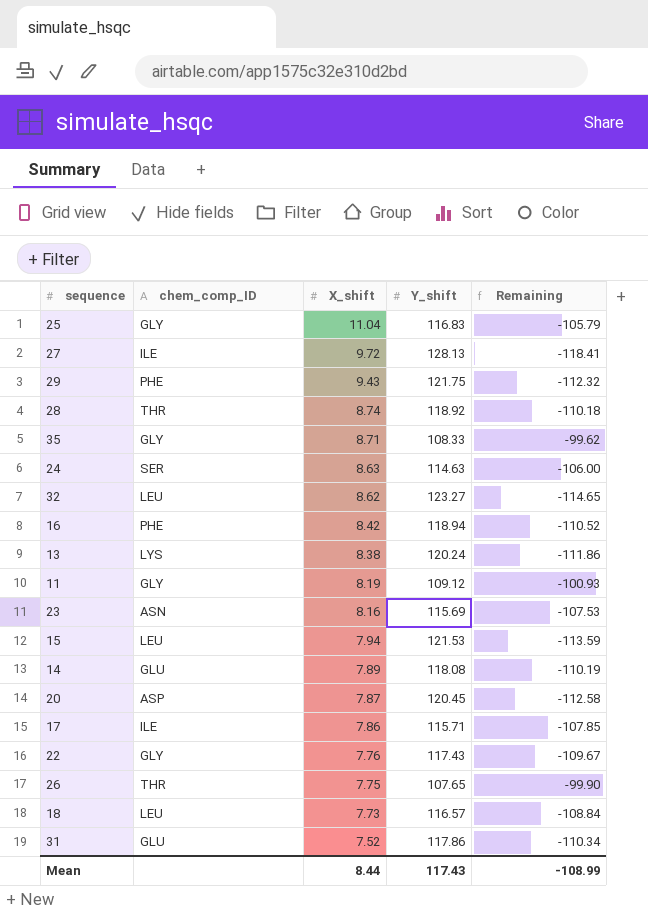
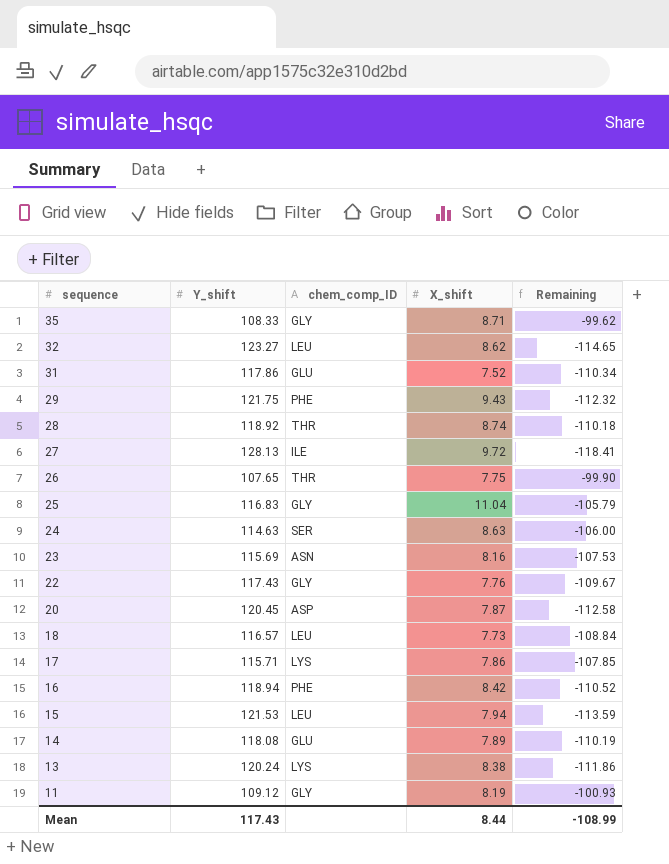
row order: X_shift descending -> sequence descending
column Y_shift | position: 4 -> 2
17 | chem_comp_ID: ILE -> LYS

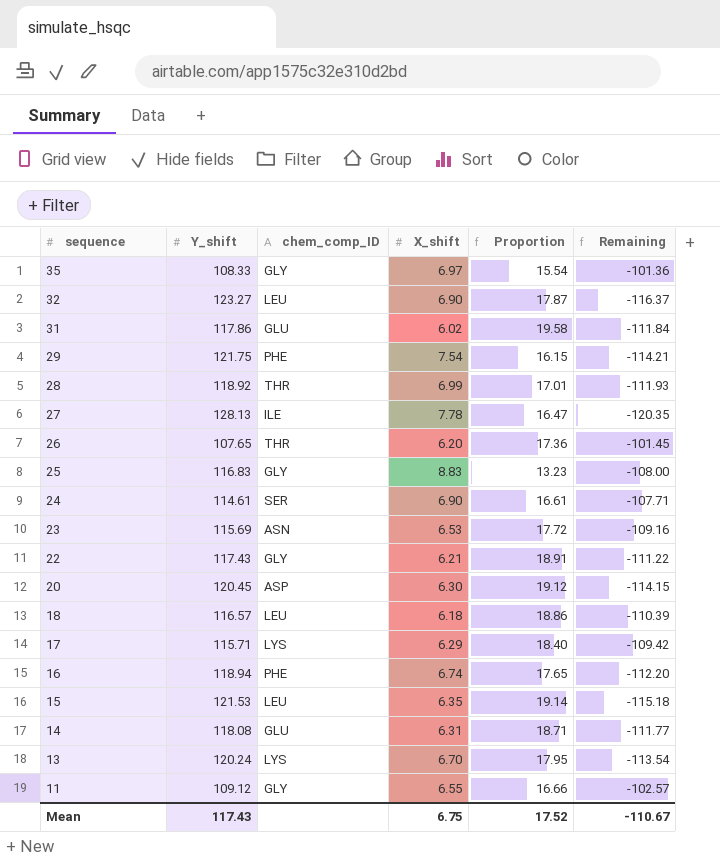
column Proportion | formula: none -> [Y_shift] / [X_shift]
35 | X_shift: 8.71 -> 6.97
35 | Remaining: -99.62 -> -101.36
32 | X_shift: 8.62 -> 6.90
32 | Remaining: -114.65 -> -116.37
31 | X_shift: 7.52 -> 6.02
31 | Remaining: -110.34 -> -111.84
29 | X_shift: 9.43 -> 7.54
29 | Remaining: -112.32 -> -114.21
28 | X_shift: 8.74 -> 6.99
28 | Remaining: -110.18 -> -111.93
27 | X_shift: 9.72 -> 7.78
27 | Remaining: -118.41 -> -120.35
26 | X_shift: 7.75 -> 6.20
26 | Remaining: -99.90 -> -101.45
25 | X_shift: 11.04 -> 8.83
25 | Remaining: -105.79 -> -108.00
24 | Y_shift: 114.63 -> 114.61
24 | X_shift: 8.63 -> 6.90
24 | Remaining: -106.00 -> -107.71
23 | X_shift: 8.16 -> 6.53
23 | Remaining: -107.53 -> -109.16
22 | X_shift: 7.76 -> 6.21
22 | Remaining: -109.67 -> -111.22
20 | X_shift: 7.87 -> 6.30
20 | Remaining: -112.58 -> -114.15
18 | X_shift: 7.73 -> 6.18
18 | Remaining: -108.84 -> -110.39
17 | X_shift: 7.86 -> 6.29
17 | Remaining: -107.85 -> -109.42
16 | X_shift: 8.42 -> 6.74
16 | Remaining: -110.52 -> -112.20
15 | X_shift: 7.94 -> 6.35
15 | Remaining: -113.59 -> -115.18
14 | X_shift: 7.89 -> 6.31
14 | Remaining: -110.19 -> -111.77
13 | X_shift: 8.38 -> 6.70
13 | Remaining: -111.86 -> -113.54
11 | X_shift: 8.19 -> 6.55
11 | Remaining: -100.93 -> -102.57
Mean | X_shift: 8.44 -> 6.75
Mean | Remaining: -108.99 -> -110.67

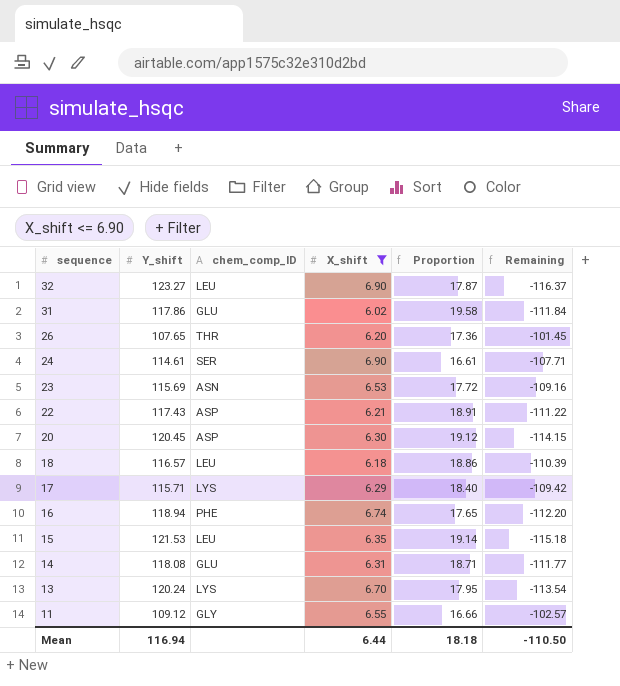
filter: none -> X_shift <= 6.90
22 | chem_comp_ID: GLY -> ASP
Mean | Y_shift: 117.43 -> 116.94
Mean | X_shift: 6.75 -> 6.44
Mean | Proportion: 17.52 -> 18.18
Mean | Remaining: -110.67 -> -110.50

